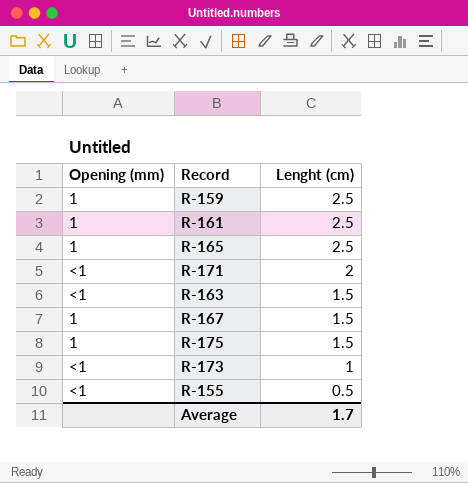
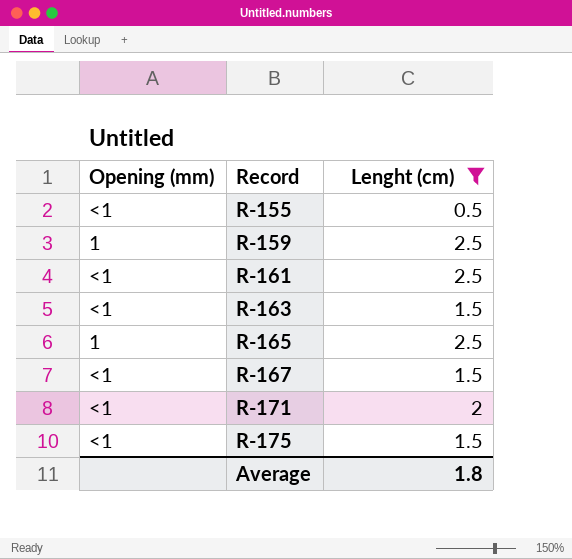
filter: none -> Lenght (cm) != 1
row order: Lenght (cm) descending -> Record ascending
R-161 | Opening (mm): 1 -> <1
R-167 | Opening (mm): 1 -> <1
R-175 | Opening (mm): 1 -> <1
Average | Lenght (cm): 1.7 -> 1.8

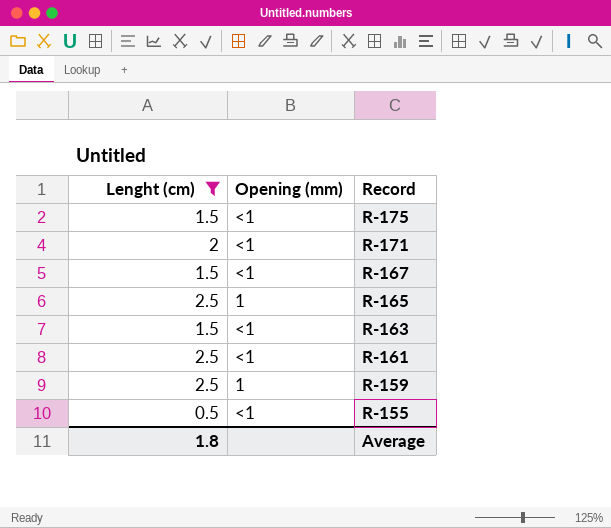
row order: Record ascending -> Record descending
column Lenght (cm) | position: 3 -> 1

